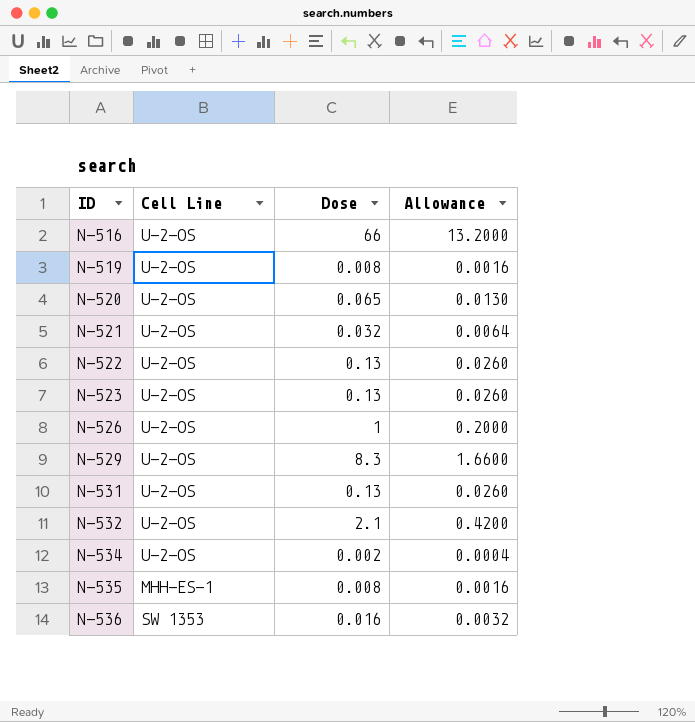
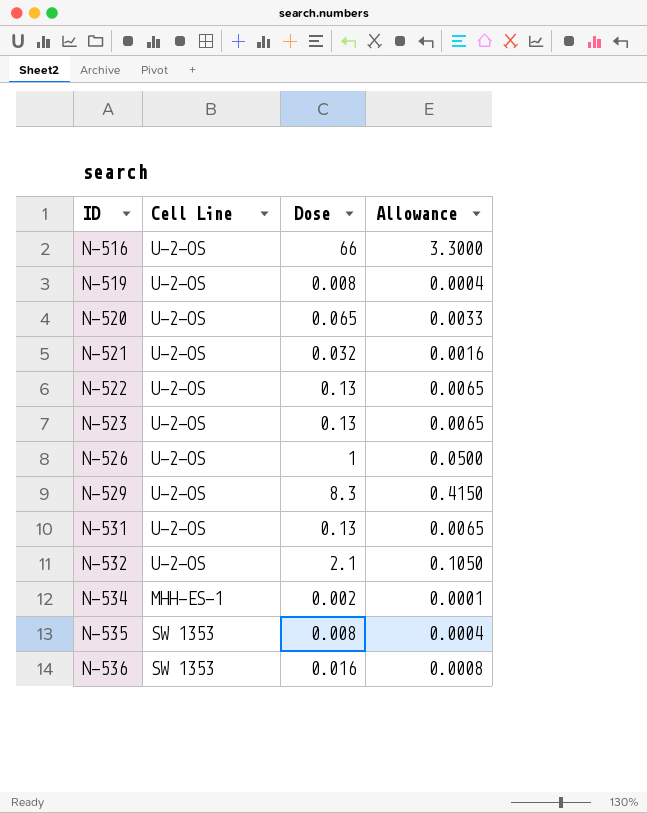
column Allowance | formula: [Dose] * 0.2 -> [Dose] * 0.05
N-534 | Cell Line: U-2-OS -> MHH-ES-1
N-535 | Cell Line: MHH-ES-1 -> SW 1353

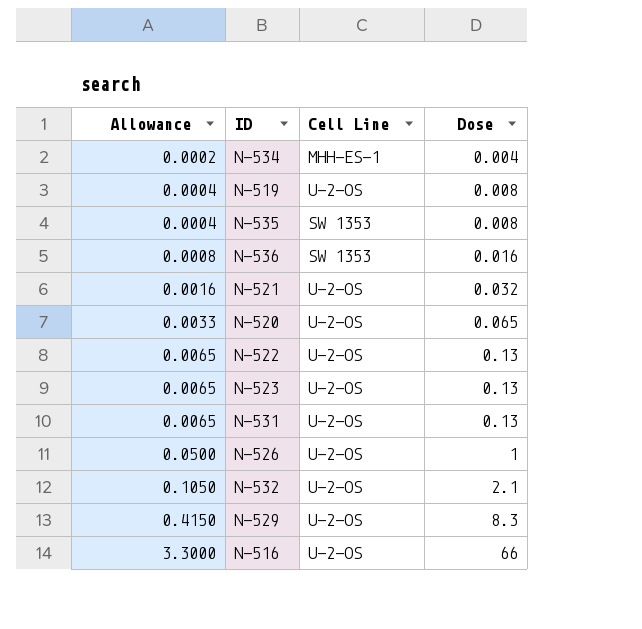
row order: ID ascending -> Allowance ascending
column Allowance | position: 4 -> 1
N-534 | Allowance: 0.0001 -> 0.0002
N-534 | Dose: 0.002 -> 0.004

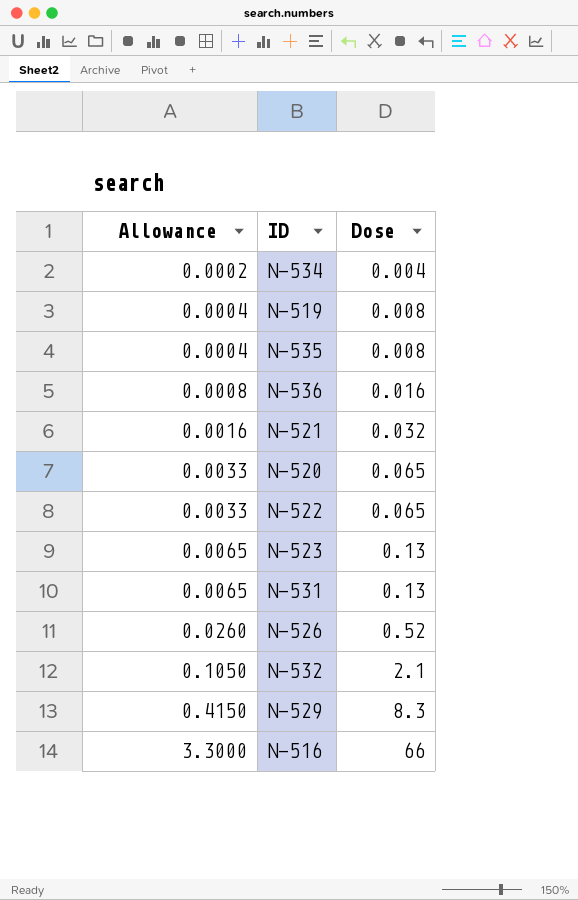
column Cell Line | position: 3 -> none
N-522 | Allowance: 0.0065 -> 0.0033
N-522 | Dose: 0.13 -> 0.065
N-526 | Allowance: 0.0500 -> 0.0260
N-526 | Dose: 1 -> 0.52

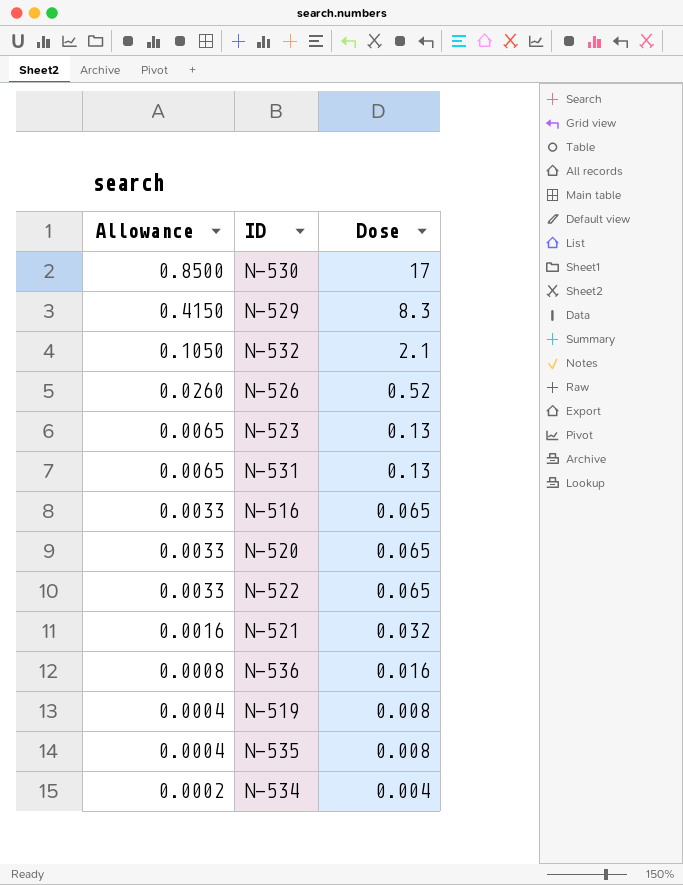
row order: Allowance ascending -> Allowance descending
row N-530: none -> 0.8500 | 17
N-516 | Allowance: 3.3000 -> 0.0033
N-516 | Dose: 66 -> 0.065

